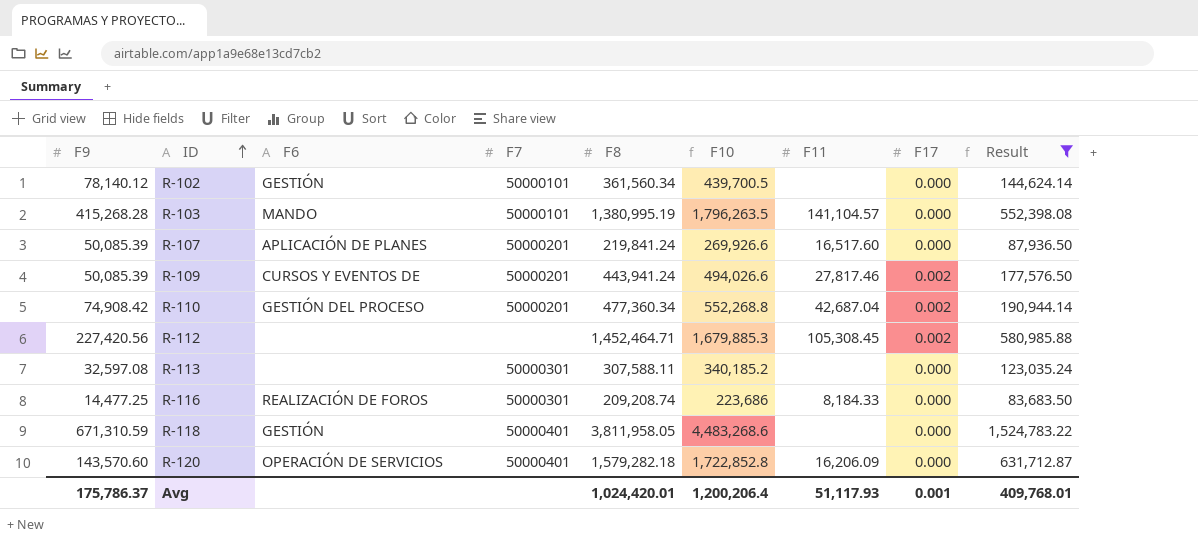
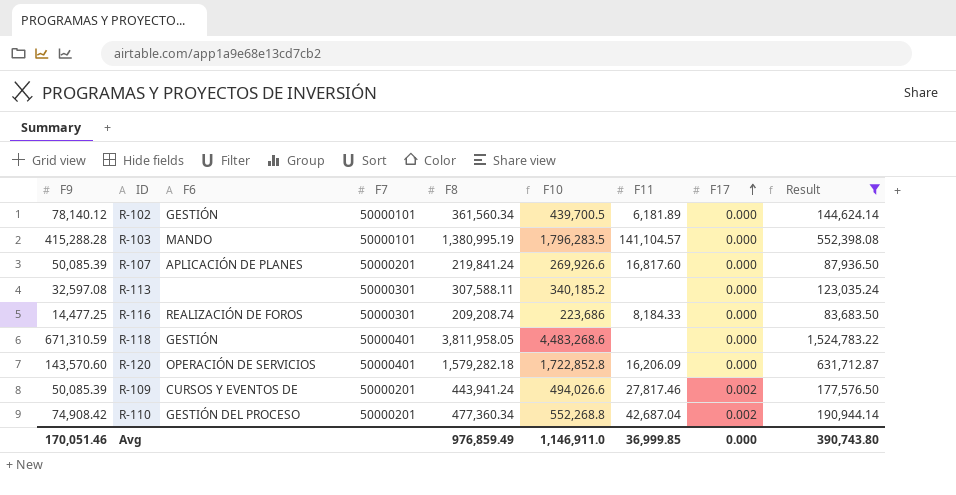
row order: ID ascending -> F17 ascending
row R-112: 227,420.56 | none | none | 1,452,464.71 | 1,679,885.3 | 105,308.45 | 0.002 | 580,985.88 -> none
R-102 | F11: none -> 6,181.89
R-103 | F9: 415,268.28 -> 415,288.28
R-103 | F10: 1,796,263.5 -> 1,796,283.5
R-107 | F11: 16,517.60 -> 16,817.60
Avg | F9: 175,786.37 -> 170,051.46
Avg | F8: 1,024,420.01 -> 976,859.49
Avg | F10: 1,200,206.4 -> 1,146,911.0
Avg | F11: 51,117.93 -> 36,999.85
Avg | F17: 0.001 -> 0.000
Avg | Result: 409,768.01 -> 390,743.80

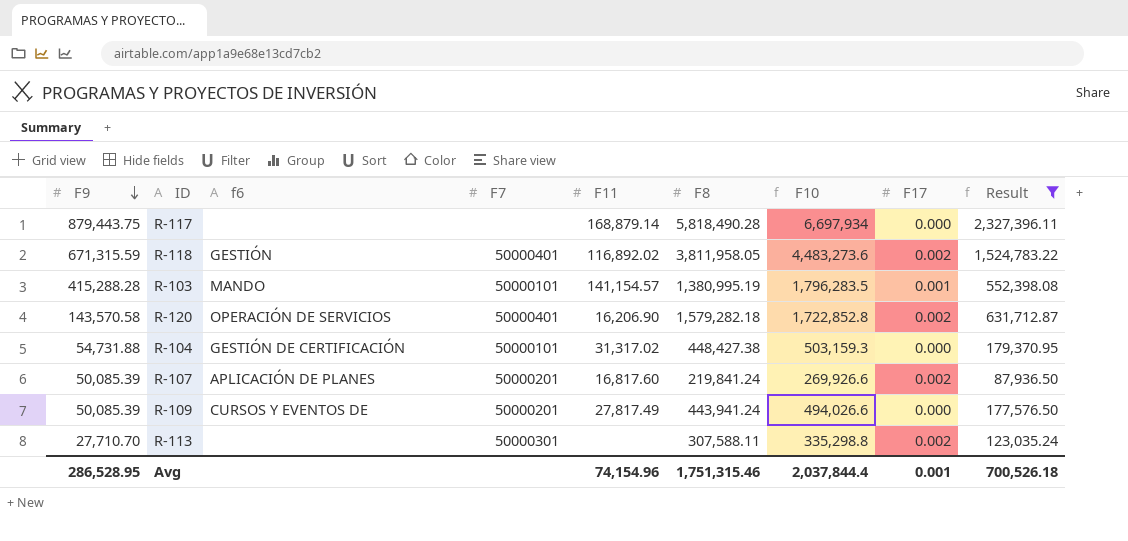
row order: F17 ascending -> F9 descending
column name: F6 -> f6
column F11 | position: 7 -> 5
row R-102: 78,140.12 | GESTIÓN | 50000101 | 361,560.34 | 439,700.5 | 6,181.89 | 0.000 | 144,624.14 -> none
row R-116: 14,477.25 | REALIZACIÓN DE FOROS | 50000301 | 209,208.74 | 223,686 | 8,184.33 | 0.000 | 83,683.50 -> none
row R-110: 74,908.42 | GESTIÓN DEL PROCESO | 50000201 | 477,360.34 | 552,268.8 | 42,687.04 | 0.002 | 190,944.14 -> none
row R-117: none -> 879,443.75 | none | none | 168,879.14 | 5,818,490.28 | 6,697,934 | 0.000 | 2,327,396.11
R-118 | F9: 671,310.59 -> 671,315.59
R-118 | F11: none -> 116,892.02
R-118 | F10: 4,483,268.6 -> 4,483,273.6
R-118 | F17: 0.000 -> 0.002
R-103 | F11: 141,104.57 -> 141,154.57
R-103 | F17: 0.000 -> 0.001
R-120 | F9: 143,570.60 -> 143,570.58
R-120 | F11: 16,206.09 -> 16,206.90
R-120 | F17: 0.000 -> 0.002
row R-104: none -> 54,731.88 | GESTIÓN DE CERTIFICACIÓN | 50000101 | 31,317.02 | 448,427.38 | 503,159.3 | 0.000 | 179,370.95
R-107 | F17: 0.000 -> 0.002
R-109 | F11: 27,817.46 -> 27,817.49
R-109 | F17: 0.002 -> 0.000
R-113 | F9: 32,597.08 -> 27,710.70
R-113 | F10: 340,185.2 -> 335,298.8
R-113 | F17: 0.000 -> 0.002
Avg | F9: 170,051.46 -> 286,528.95
Avg | F11: 36,999.85 -> 74,154.96
Avg | F8: 976,859.49 -> 1,751,315.46
Avg | F10: 1,146,911.0 -> 2,037,844.4
Avg | F17: 0.000 -> 0.001
Avg | Result: 390,743.80 -> 700,526.18

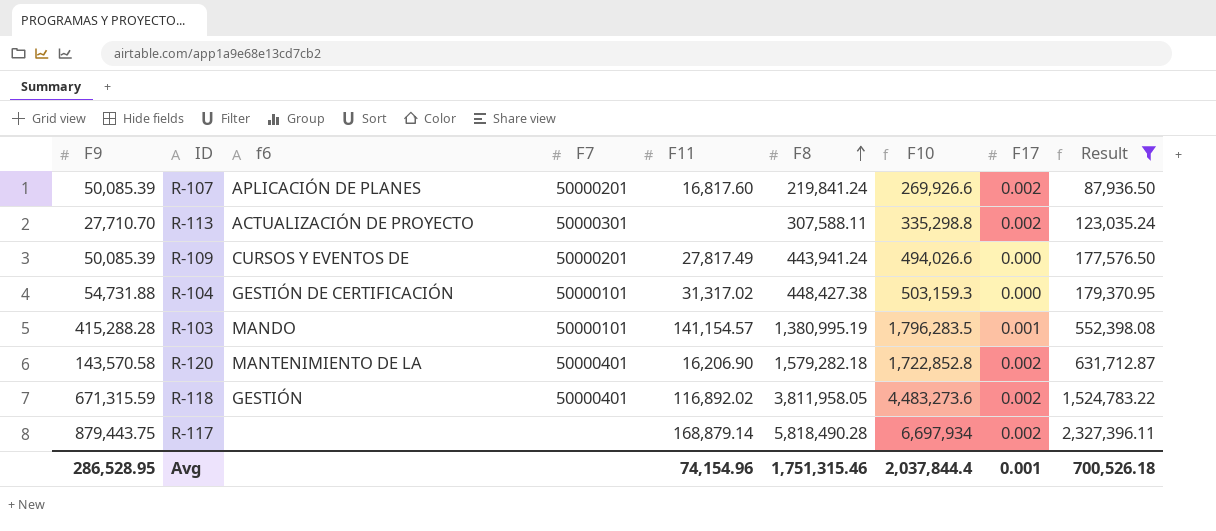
row order: F9 descending -> F8 ascending
R-113 | f6: none -> ACTUALIZACIÓN DE PROYECTO
R-120 | f6: OPERACIÓN DE SERVICIOS -> MANTENIMIENTO DE LA
R-117 | F17: 0.000 -> 0.002

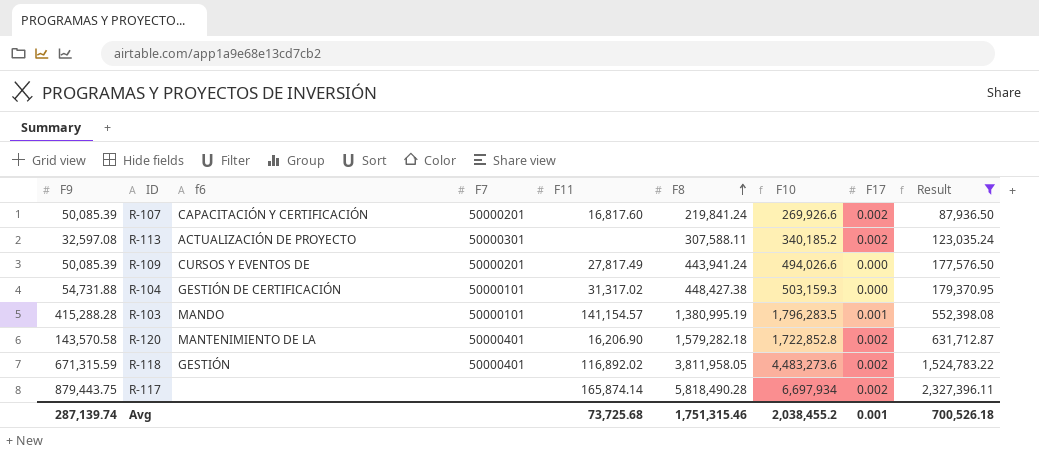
R-107 | f6: APLICACIÓN DE PLANES -> CAPACITACIÓN Y CERTIFICACIÓN
R-113 | F9: 27,710.70 -> 32,597.08
R-113 | F10: 335,298.8 -> 340,185.2
R-117 | F11: 168,879.14 -> 165,874.14
Avg | F9: 286,528.95 -> 287,139.74
Avg | F11: 74,154.96 -> 73,725.68
Avg | F10: 2,037,844.4 -> 2,038,455.2

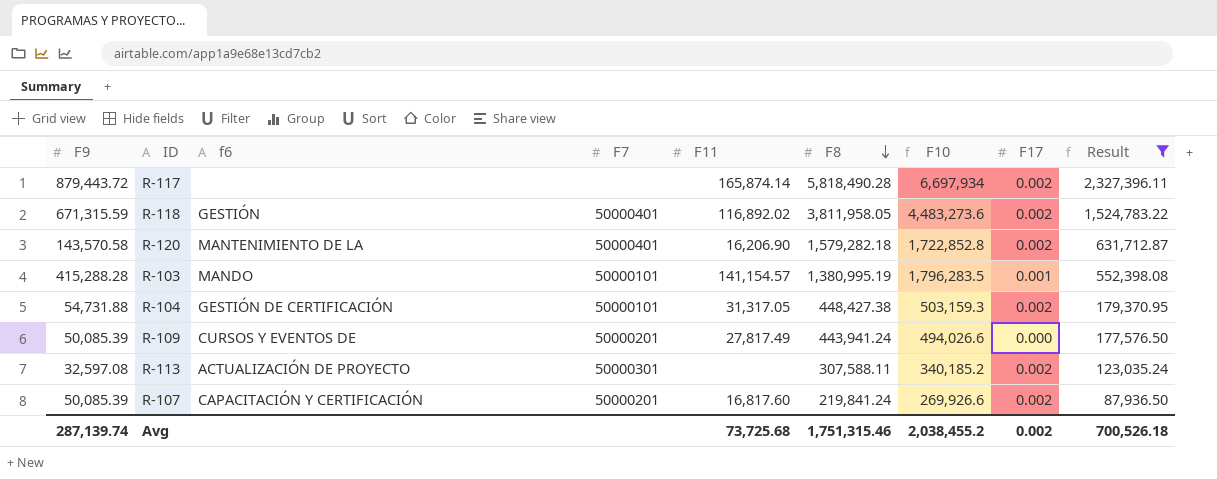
row order: F8 ascending -> F8 descending
R-117 | F9: 879,443.75 -> 879,443.72
R-104 | F11: 31,317.02 -> 31,317.05
R-104 | F17: 0.000 -> 0.002
Avg | F17: 0.001 -> 0.002

